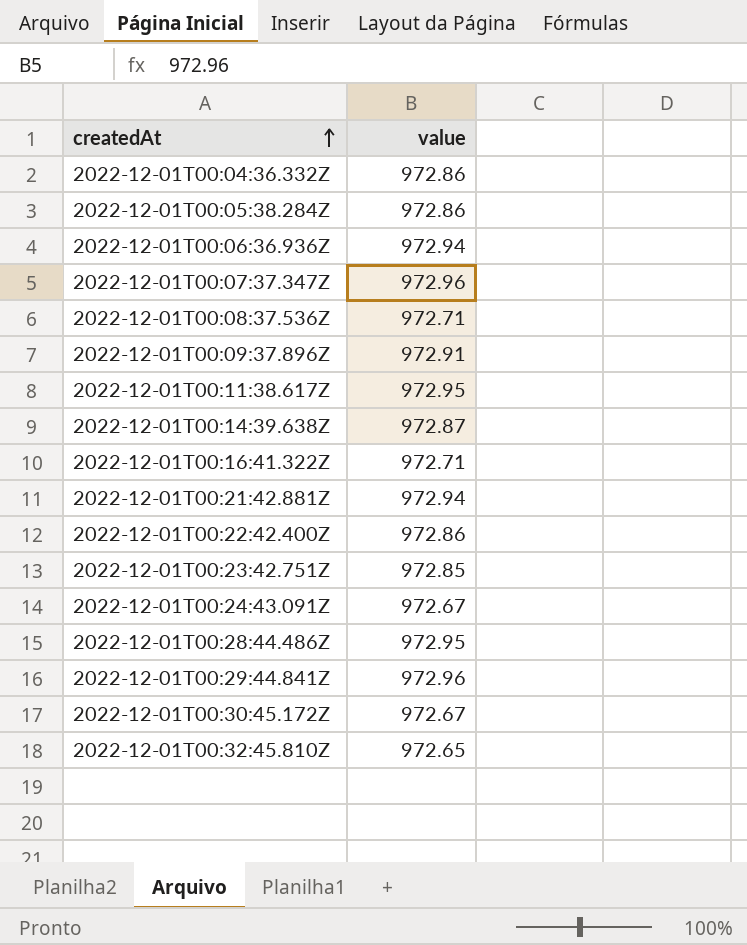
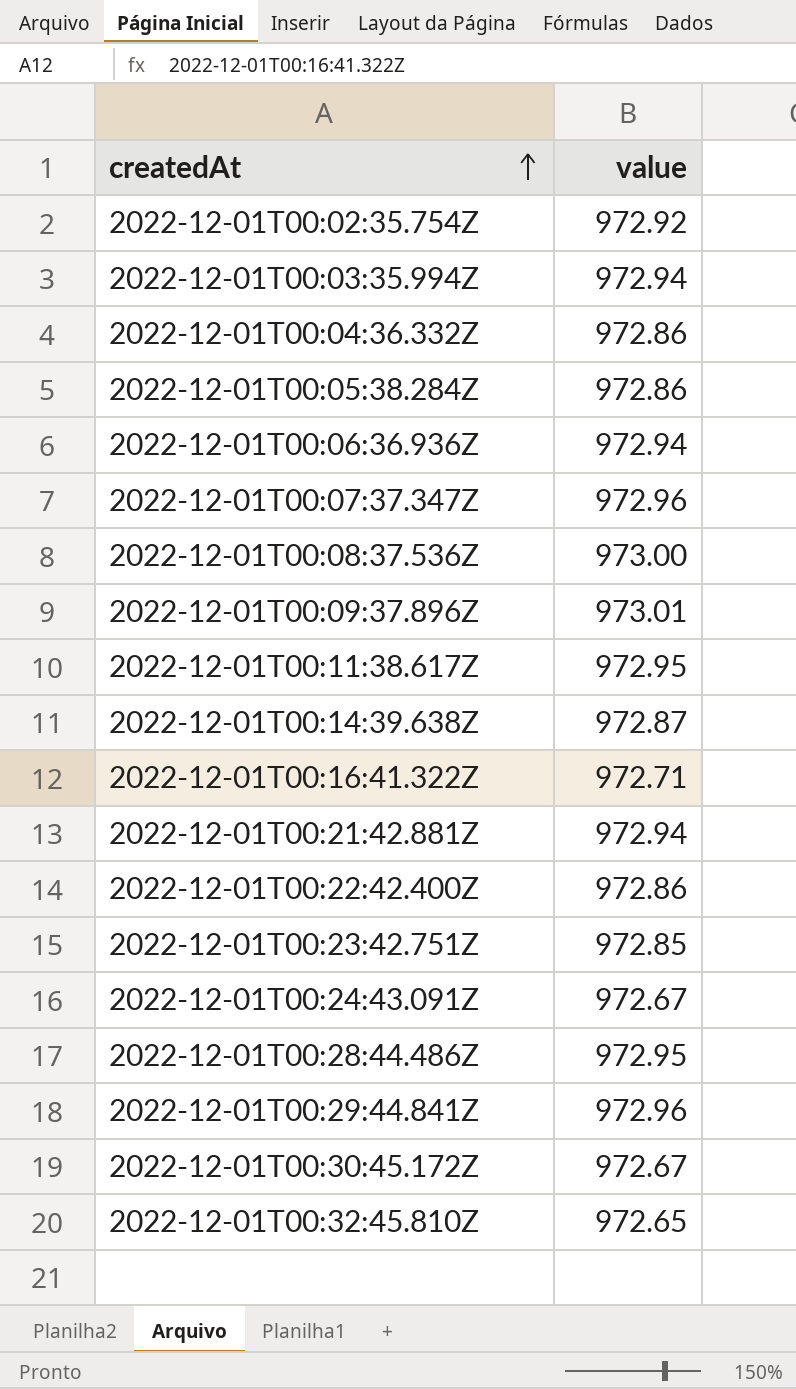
row 2022-12-01T00:02:35.754Z: none -> 972.92
row 2022-12-01T00:03:35.994Z: none -> 972.94
2022-12-01T00:08:37.536Z | value: 972.71 -> 973.00
2022-12-01T00:09:37.896Z | value: 972.91 -> 973.01

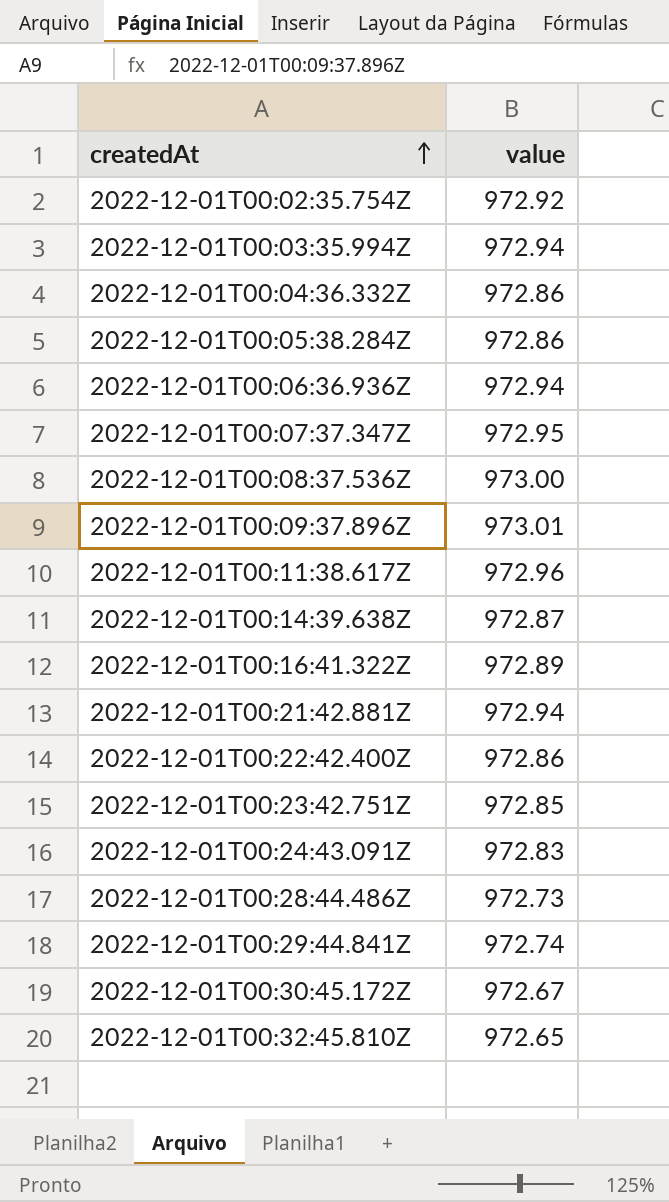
2022-12-01T00:07:37.347Z | value: 972.96 -> 972.95
2022-12-01T00:11:38.617Z | value: 972.95 -> 972.96
2022-12-01T00:16:41.322Z | value: 972.71 -> 972.89
2022-12-01T00:24:43.091Z | value: 972.67 -> 972.83
2022-12-01T00:28:44.486Z | value: 972.95 -> 972.73
2022-12-01T00:29:44.841Z | value: 972.96 -> 972.74

